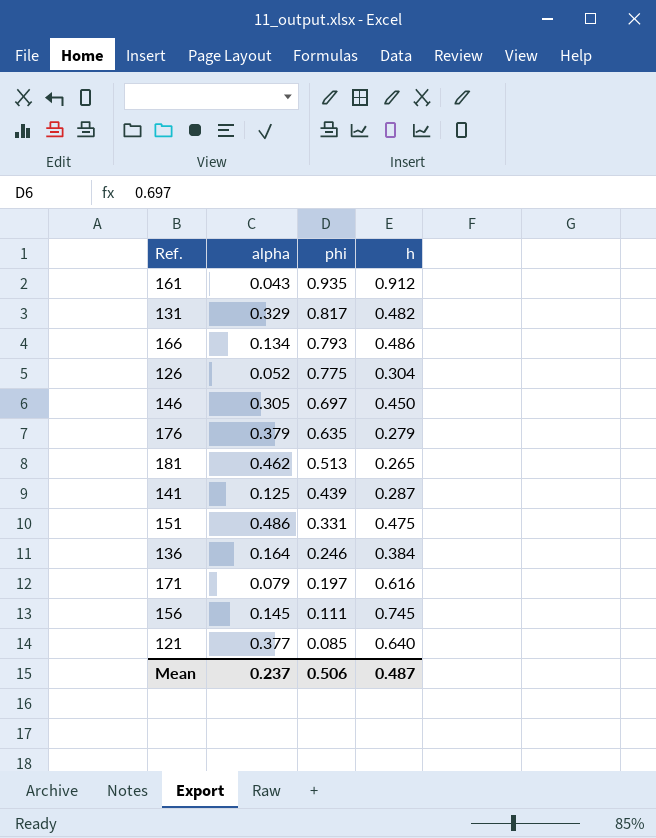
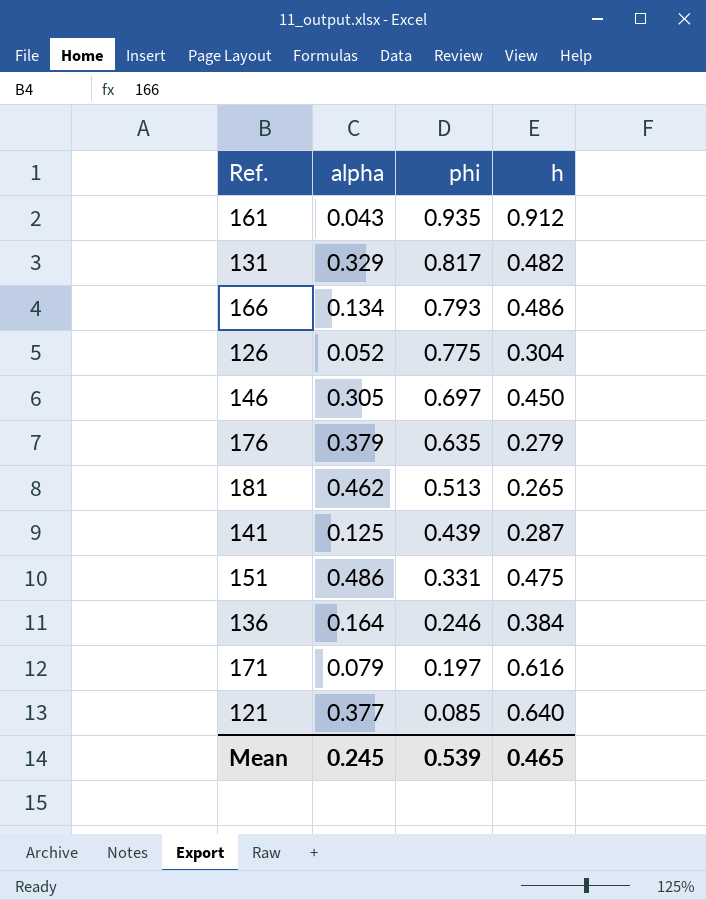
row 156: 0.145 | 0.111 | 0.745 -> none
Mean | alpha: 0.237 -> 0.245
Mean | phi: 0.506 -> 0.539
Mean | h: 0.487 -> 0.465

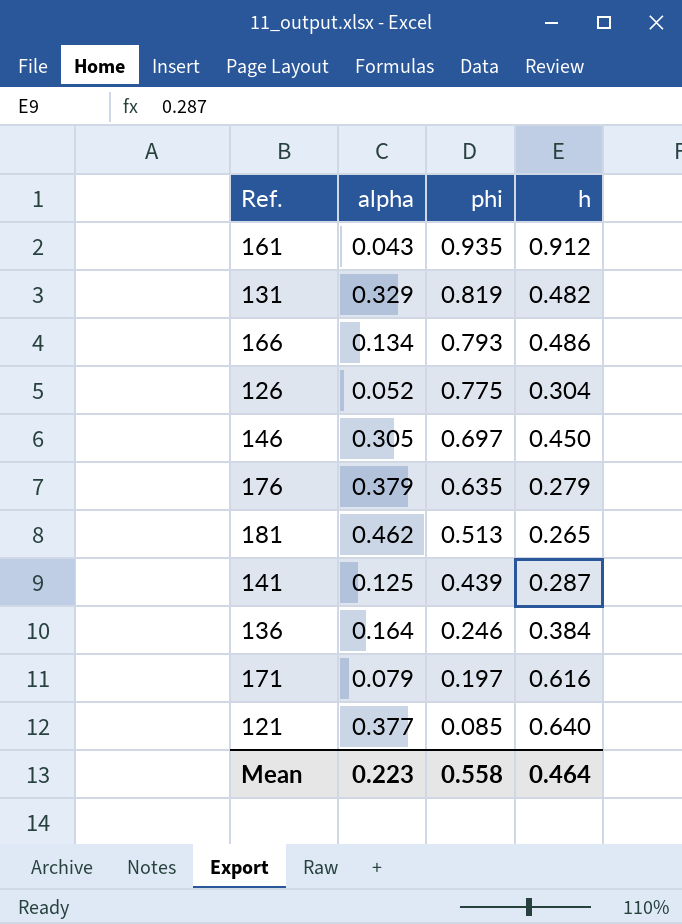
row 151: 0.486 | 0.331 | 0.475 -> none
131 | phi: 0.817 -> 0.819
Mean | alpha: 0.245 -> 0.223
Mean | phi: 0.539 -> 0.558
Mean | h: 0.465 -> 0.464

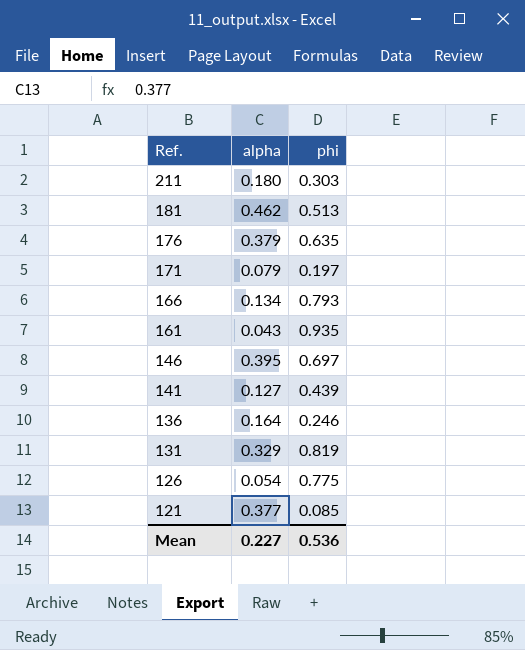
row order: phi descending -> Ref. descending
column h | position: 4 -> none
row 211: none -> 0.180 | 0.303
146 | alpha: 0.305 -> 0.395
141 | alpha: 0.125 -> 0.127
126 | alpha: 0.052 -> 0.054
Mean | alpha: 0.223 -> 0.227
Mean | phi: 0.558 -> 0.536

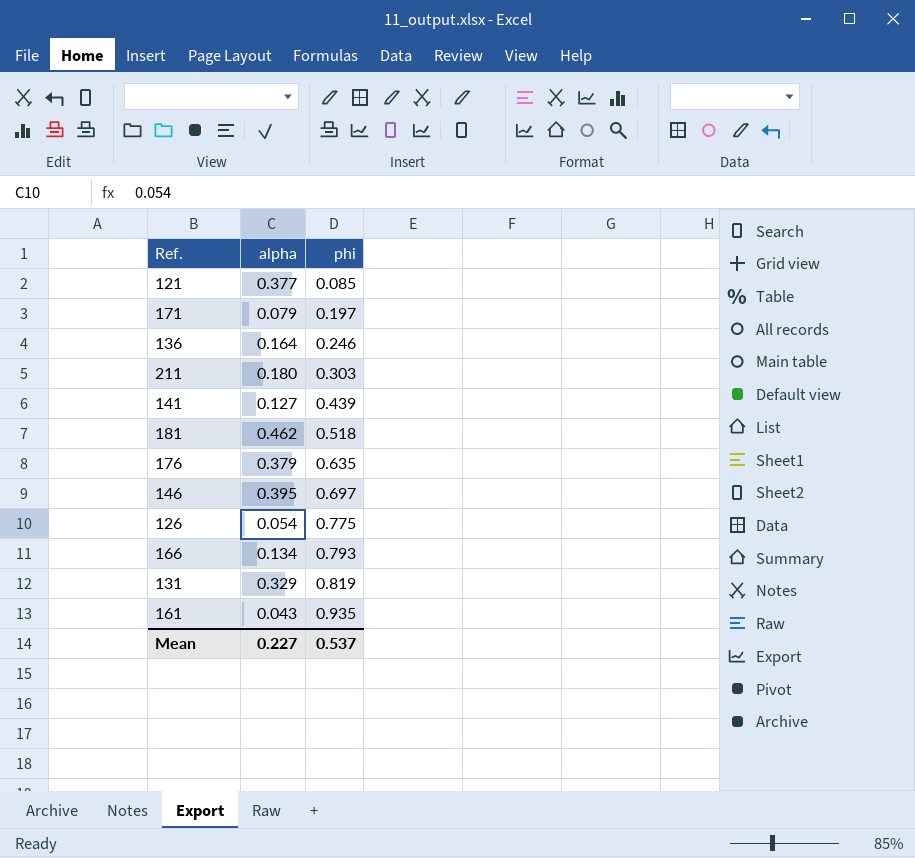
row order: Ref. descending -> phi ascending
181 | phi: 0.513 -> 0.518
Mean | phi: 0.536 -> 0.537

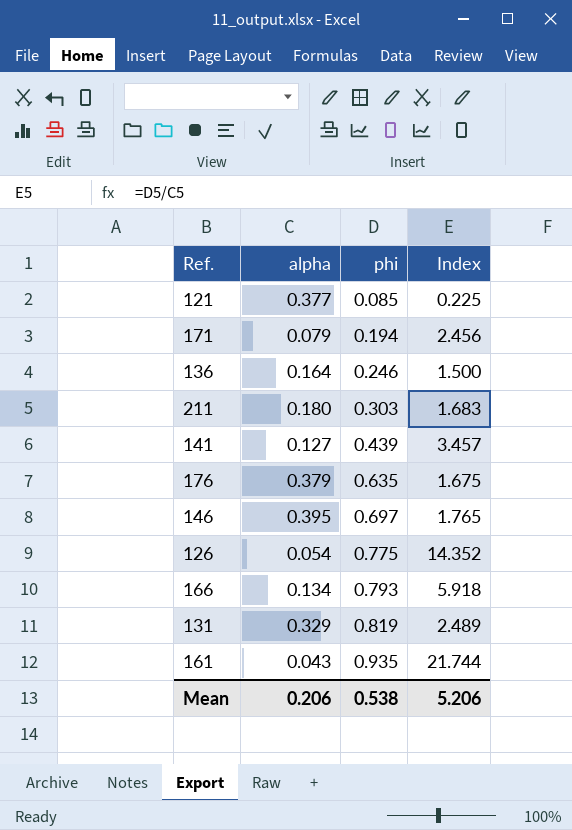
column Index | formula: none -> [phi] / [alpha]
row 181: 0.462 | 0.518 -> none
171 | phi: 0.197 -> 0.194
Mean | alpha: 0.227 -> 0.206
Mean | phi: 0.537 -> 0.538

